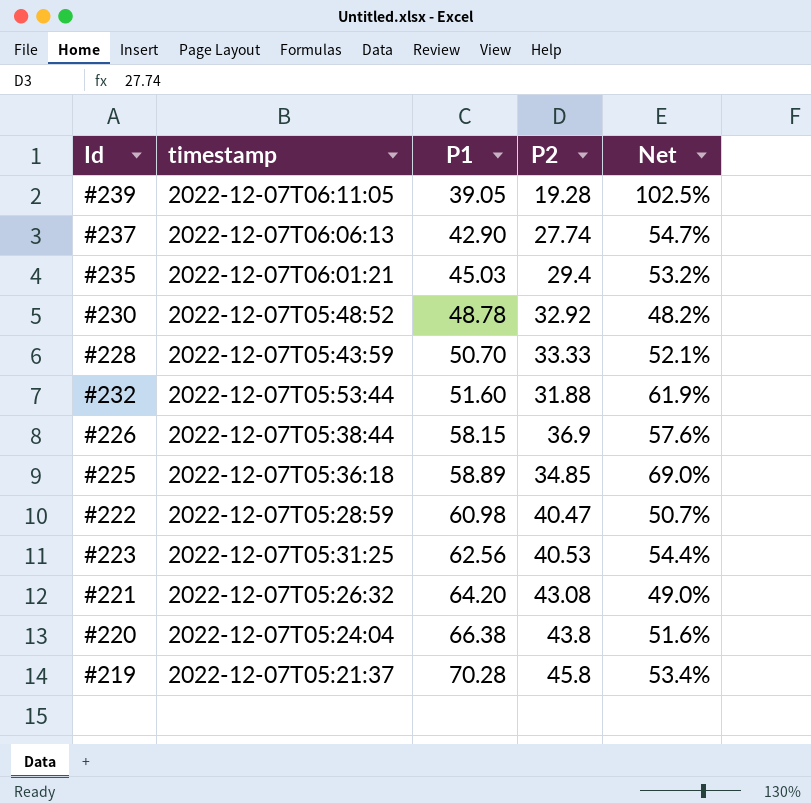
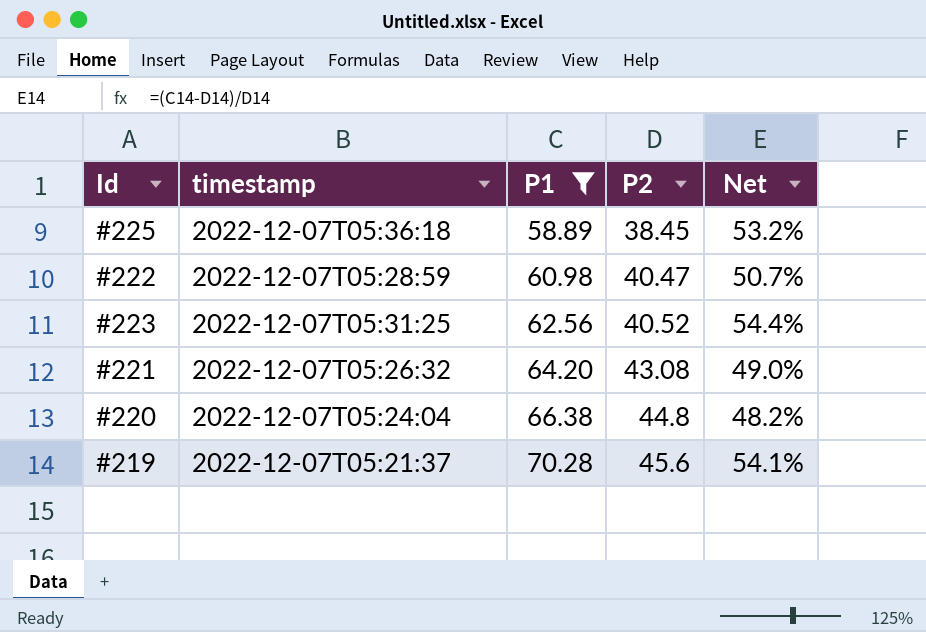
filter: none -> P1 >= 58.89
#225 | P2: 34.85 -> 38.45
#225 | Net: 69.0% -> 53.2%
#223 | P2: 40.53 -> 40.52
#220 | P2: 43.8 -> 44.8
#220 | Net: 51.6% -> 48.2%
#219 | P2: 45.8 -> 45.6
#219 | Net: 53.4% -> 54.1%

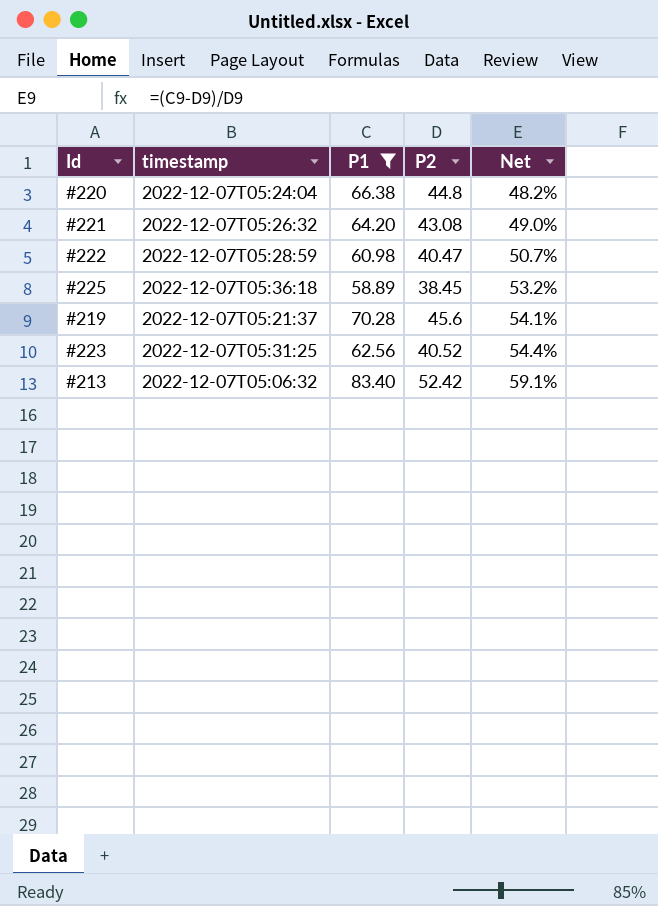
row order: P1 ascending -> Net ascending
row #213: none -> 2022-12-07T05:06:32 | 83.40 | 52.42 | 59.1%

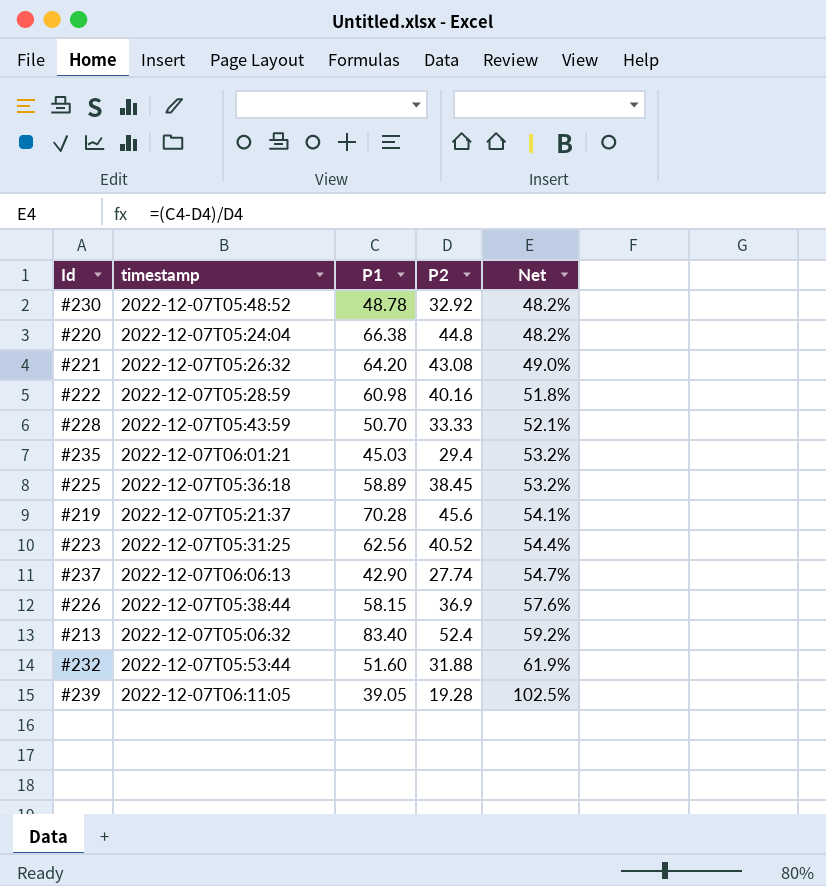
filter: P1 >= 58.89 -> none
#222 | P2: 40.47 -> 40.16
#222 | Net: 50.7% -> 51.8%
#213 | P2: 52.42 -> 52.4
#213 | Net: 59.1% -> 59.2%

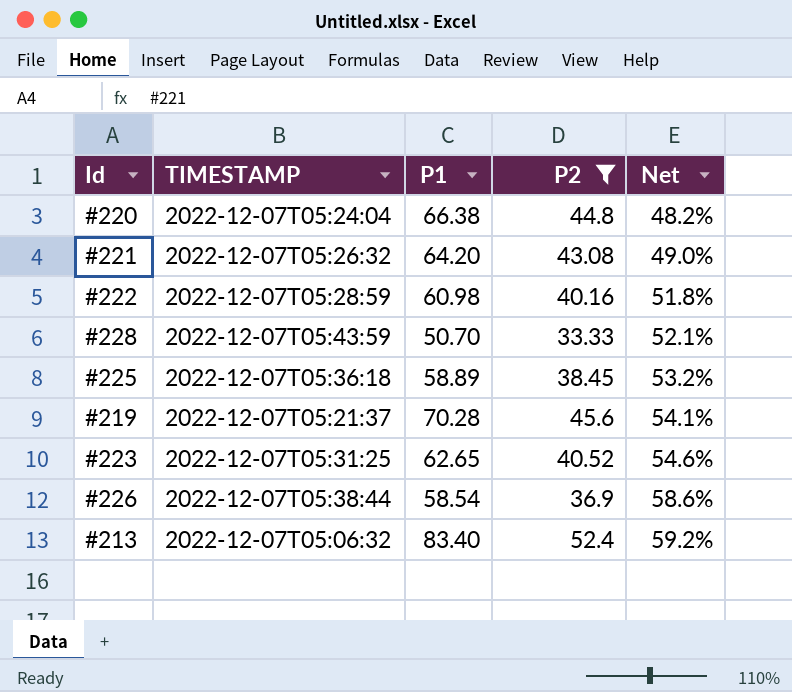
filter: none -> P2 >= 33.33
column name: timestamp -> TIMESTAMP
#223 | P1: 62.56 -> 62.65
#223 | Net: 54.4% -> 54.6%
#226 | P1: 58.15 -> 58.54
#226 | Net: 57.6% -> 58.6%

